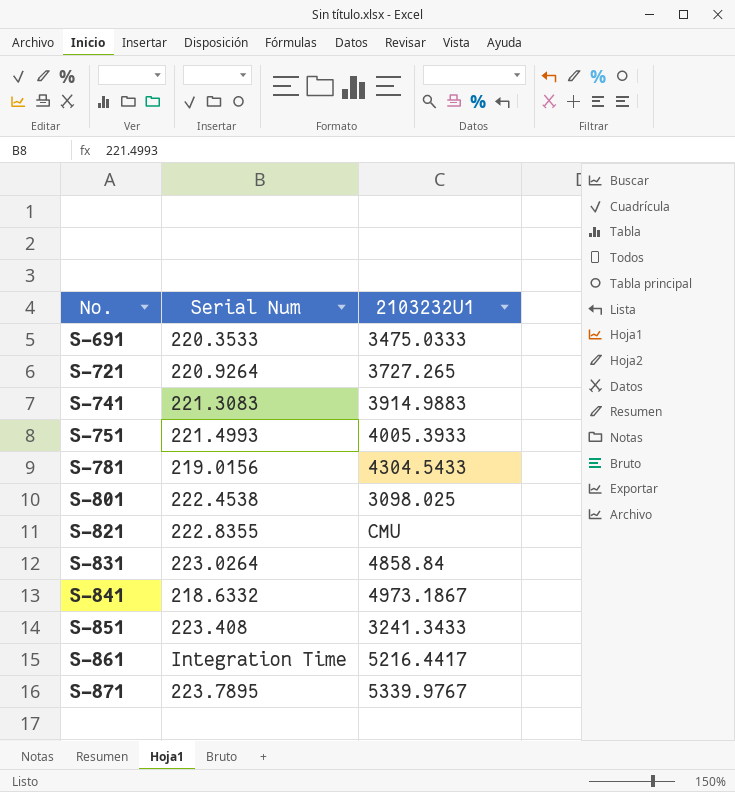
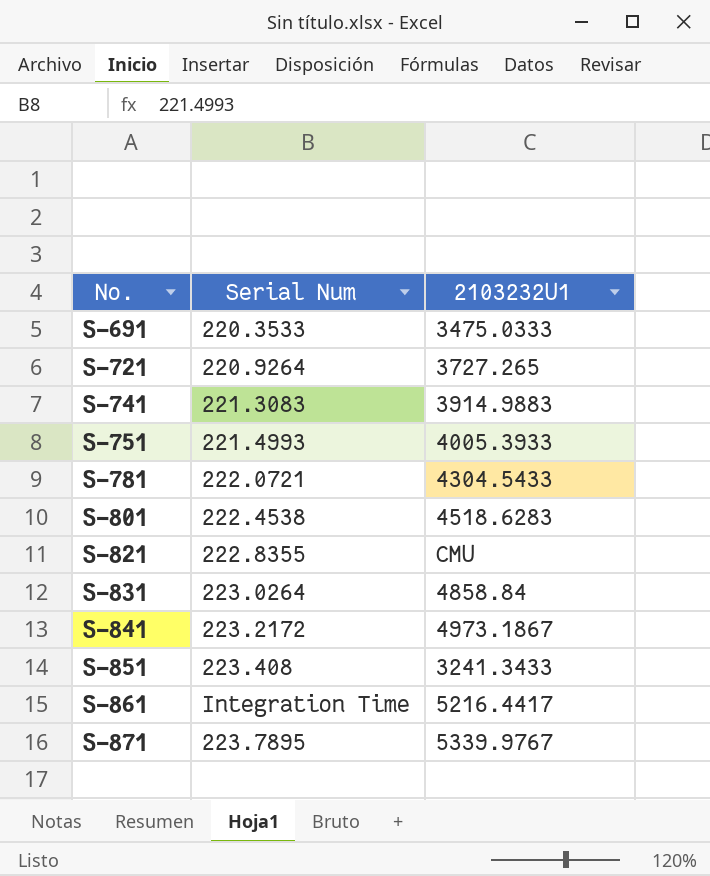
S-781 | Serial Num: 219.0156 -> 222.0721
S-801 | 2103232U1: 3098.025 -> 4518.6283
S-841 | Serial Num: 218.6332 -> 223.2172

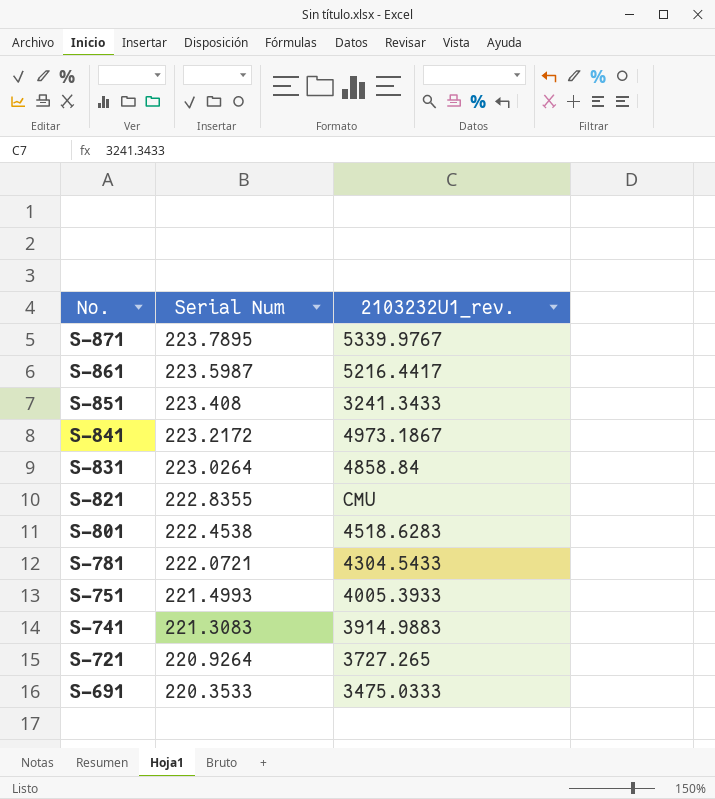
row order: No. ascending -> No. descending
column name: 2103232U1 -> 2103232U1_rev.
S-861 | Serial Num: Integration Time -> 223.5987

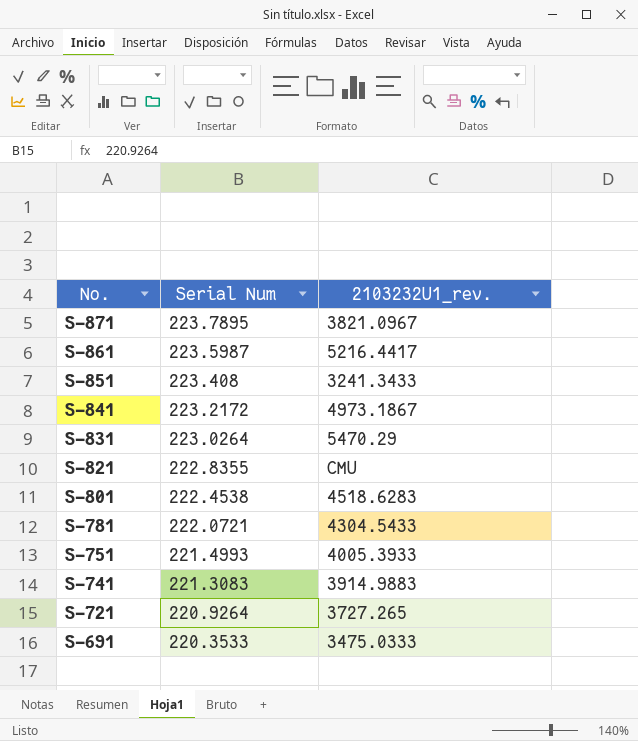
S-871 | 2103232U1_rev.: 5339.9767 -> 3821.0967
S-831 | 2103232U1_rev.: 4858.84 -> 5470.29

